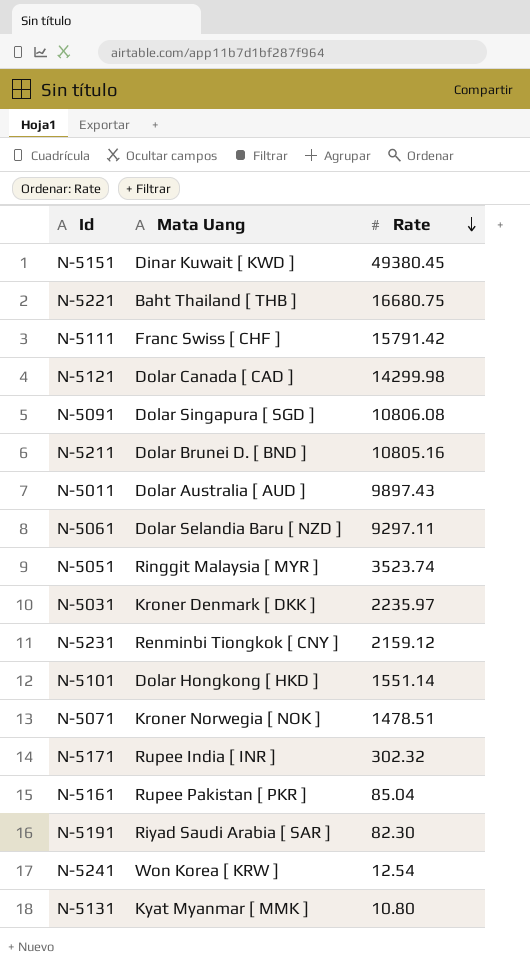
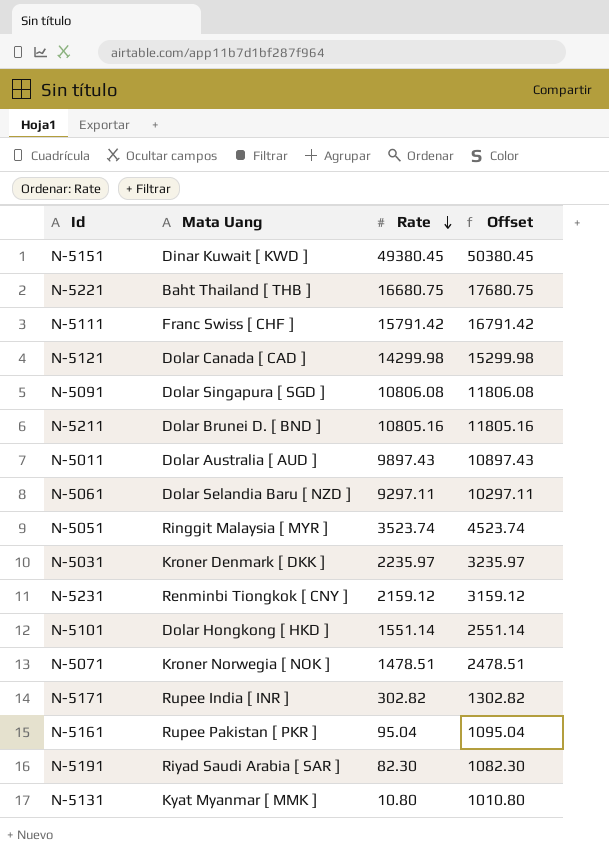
column Offset | formula: none -> [Rate] + 1000
row N-5241: Won Korea [ KRW ] | 12.54 -> none
N-5171 | Rate: 302.32 -> 302.82
N-5161 | Rate: 85.04 -> 95.04

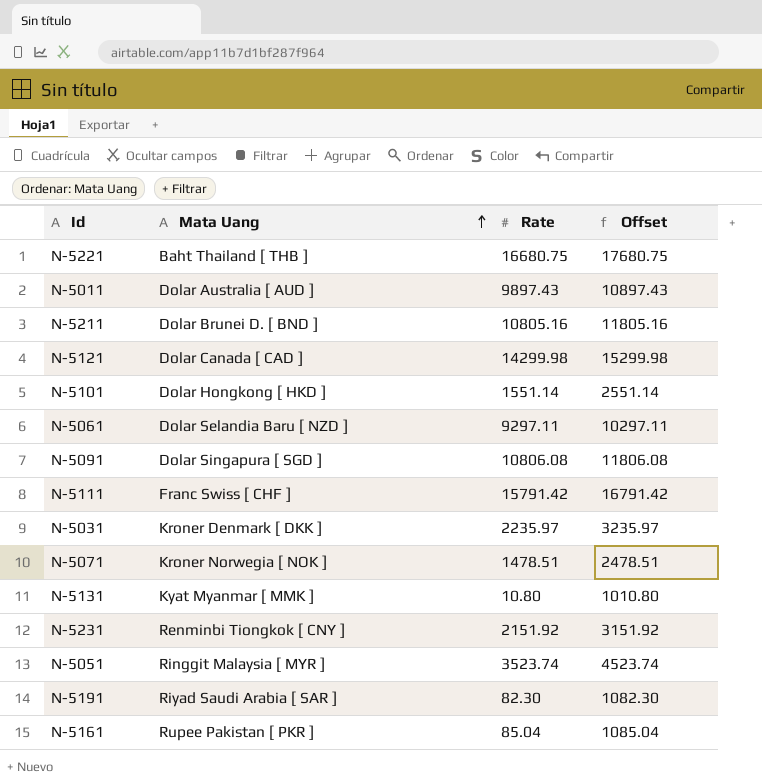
row order: Rate descending -> Mata Uang ascending
row N-5151: Dinar Kuwait [ KWD ] | 49380.45 | 50380.45 -> none
row N-5171: Rupee India [ INR ] | 302.82 | 1302.82 -> none
N-5231 | Rate: 2159.12 -> 2151.92
N-5231 | Offset: 3159.12 -> 3151.92
N-5161 | Rate: 95.04 -> 85.04
N-5161 | Offset: 1095.04 -> 1085.04

